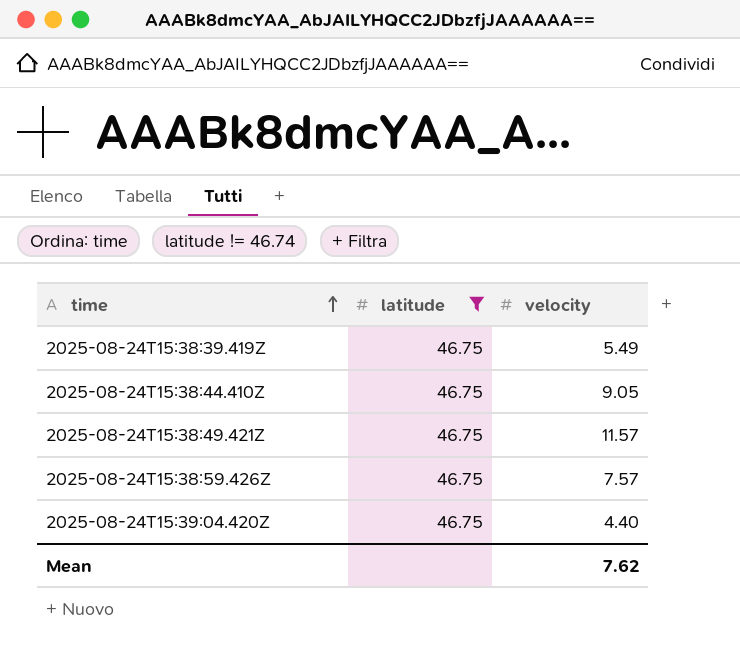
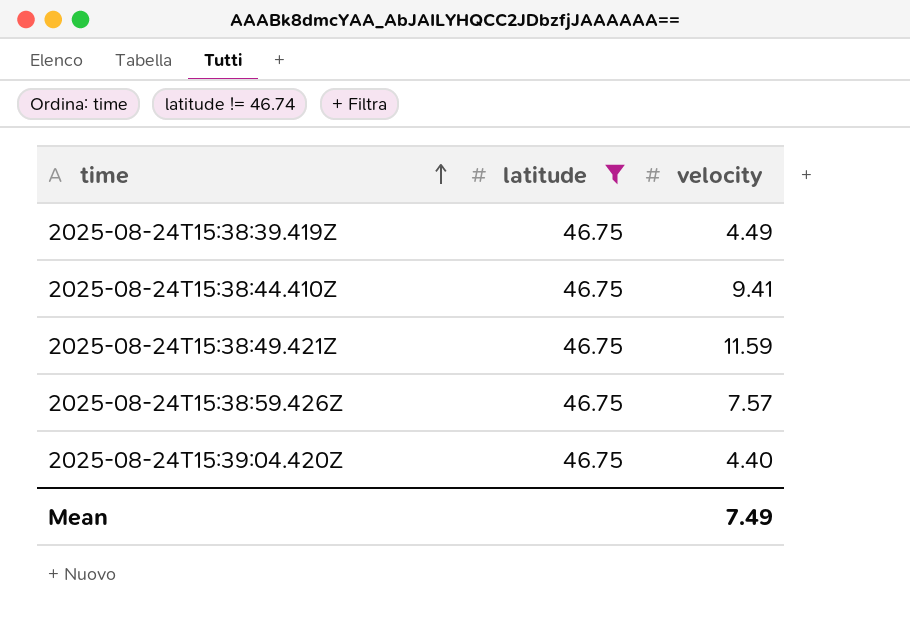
2025-08-24T15:38:39.419Z | velocity: 5.49 -> 4.49
2025-08-24T15:38:44.410Z | velocity: 9.05 -> 9.41
2025-08-24T15:38:49.421Z | velocity: 11.57 -> 11.59
Mean | velocity: 7.62 -> 7.49

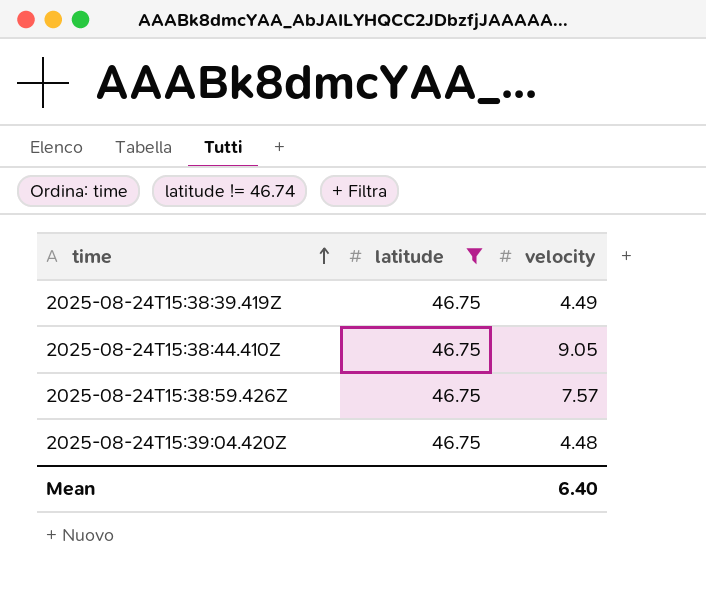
row 2025-08-24T15:38:49.421Z: 46.75 | 11.59 -> none
2025-08-24T15:38:44.410Z | velocity: 9.41 -> 9.05
2025-08-24T15:39:04.420Z | velocity: 4.40 -> 4.48
Mean | velocity: 7.49 -> 6.40

